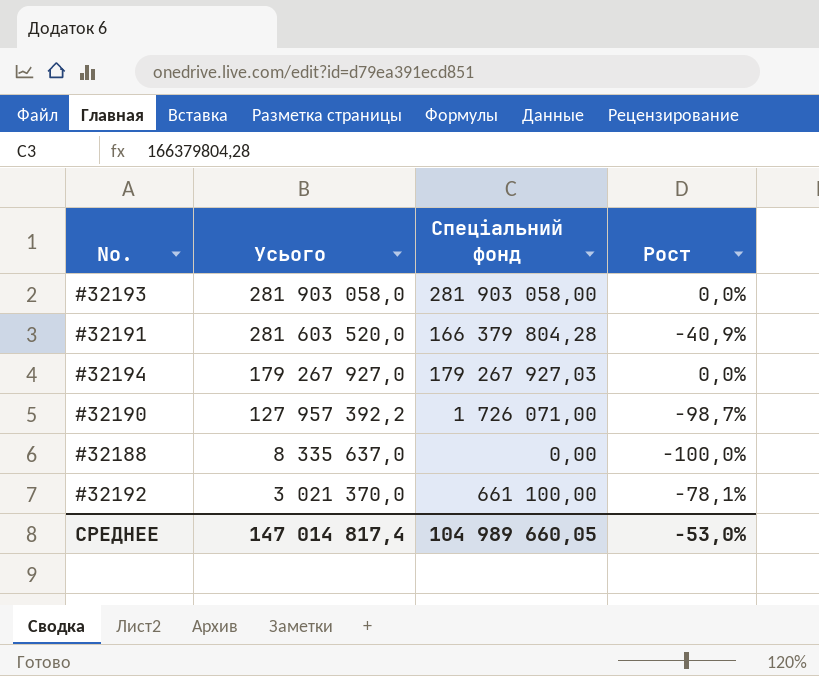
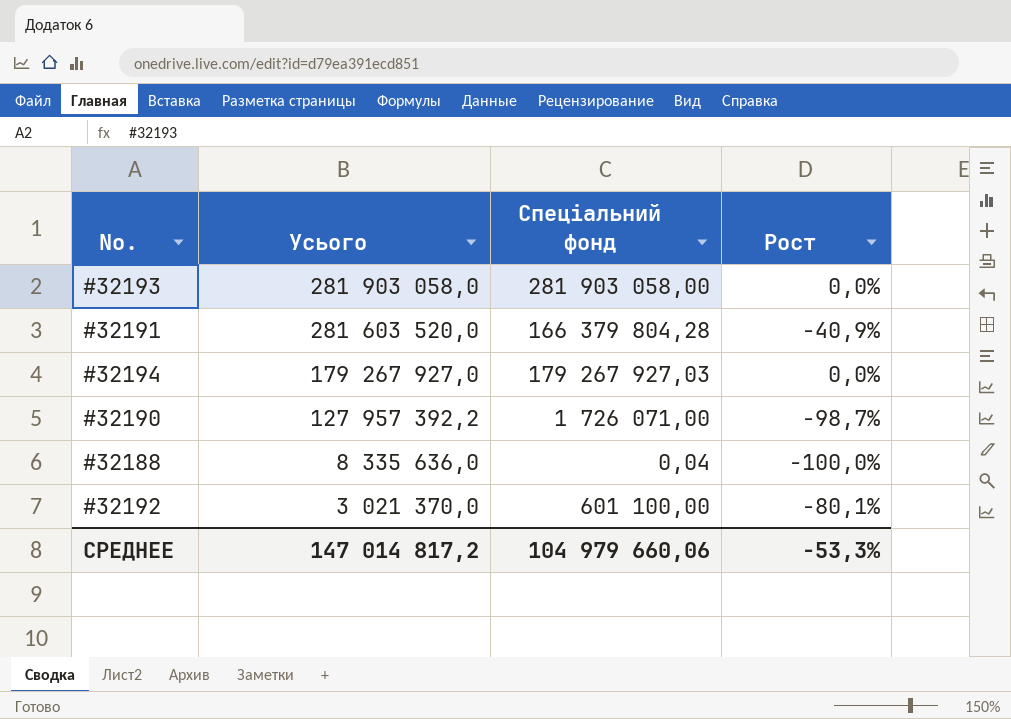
#32188 | Усього: 8 335 637,0 -> 8 335 636,0
#32188 | Спеціальний фонд: 0,00 -> 0,04
#32192 | Спеціальний фонд: 661 100,00 -> 601 100,00
#32192 | Рост: -78,1% -> -80,1%
СРЕДНЕЕ | Усього: 147 014 817,4 -> 147 014 817,2
СРЕДНЕЕ | Спеціальний фонд: 104 989 660,05 -> 104 979 660,06
СРЕДНЕЕ | Рост: -53,0% -> -53,3%

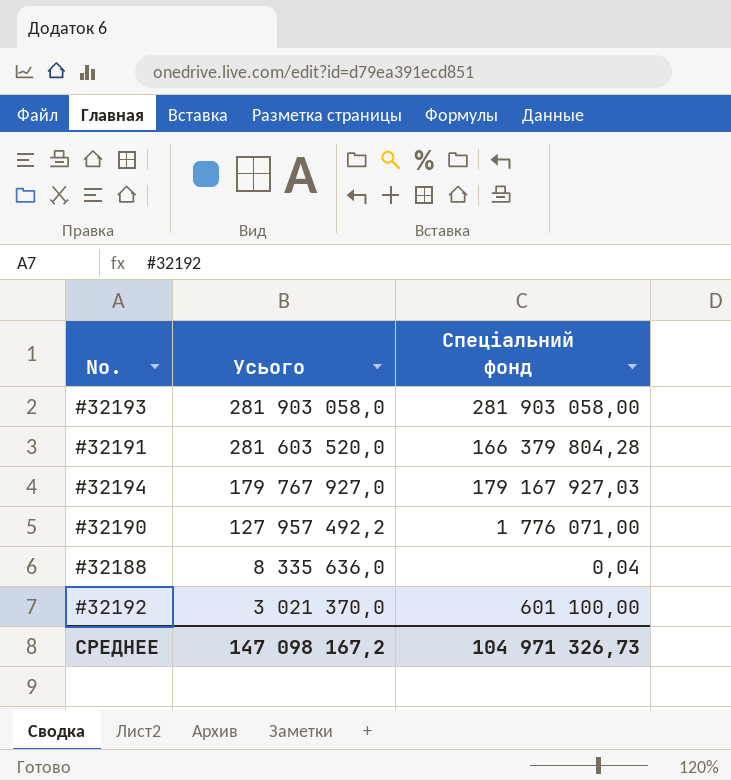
column Рост | formula: ([Спеціальний фонд] - [Усього]) / [Усього] -> none
#32194 | Усього: 179 267 927,0 -> 179 767 927,0
#32194 | Спеціальний фонд: 179 267 927,03 -> 179 167 927,03
#32190 | Усього: 127 957 392,2 -> 127 957 492,2
#32190 | Спеціальний фонд: 1 726 071,00 -> 1 776 071,00
СРЕДНЕЕ | Усього: 147 014 817,2 -> 147 098 167,2
СРЕДНЕЕ | Спеціальний фонд: 104 979 660,06 -> 104 971 326,73

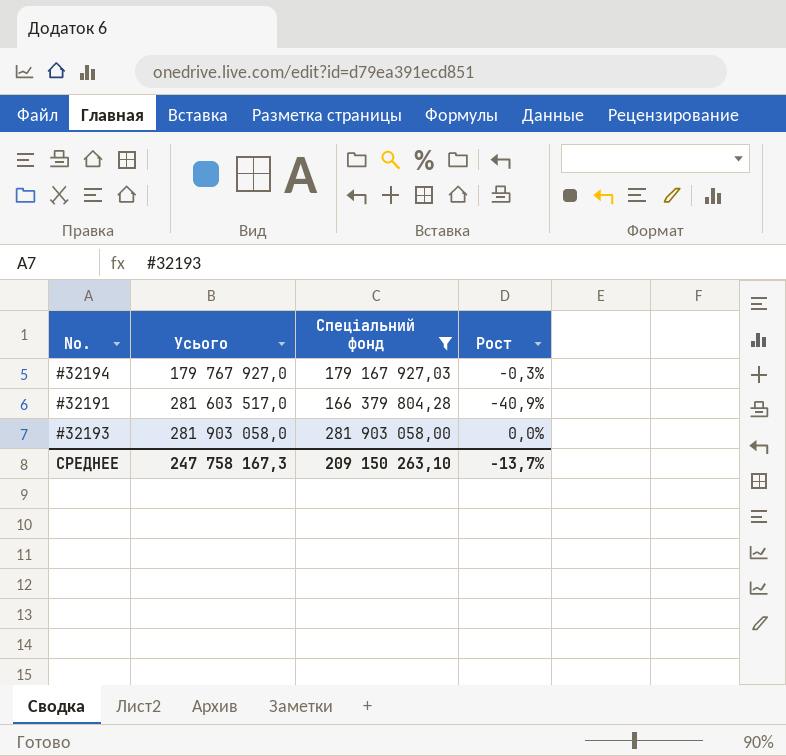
filter: none -> Спеціальний фонд >= 166 379 804,28
row order: Усього descending -> Усього ascending
column Рост | formula: none -> ([Спеціальний фонд] - [Усього]) / [Усього]
#32191 | Усього: 281 603 520,0 -> 281 603 517,0
СРЕДНЕЕ | Усього: 147 098 167,2 -> 247 758 167,3
СРЕДНЕЕ | Спеціальний фонд: 104 971 326,73 -> 209 150 263,10

